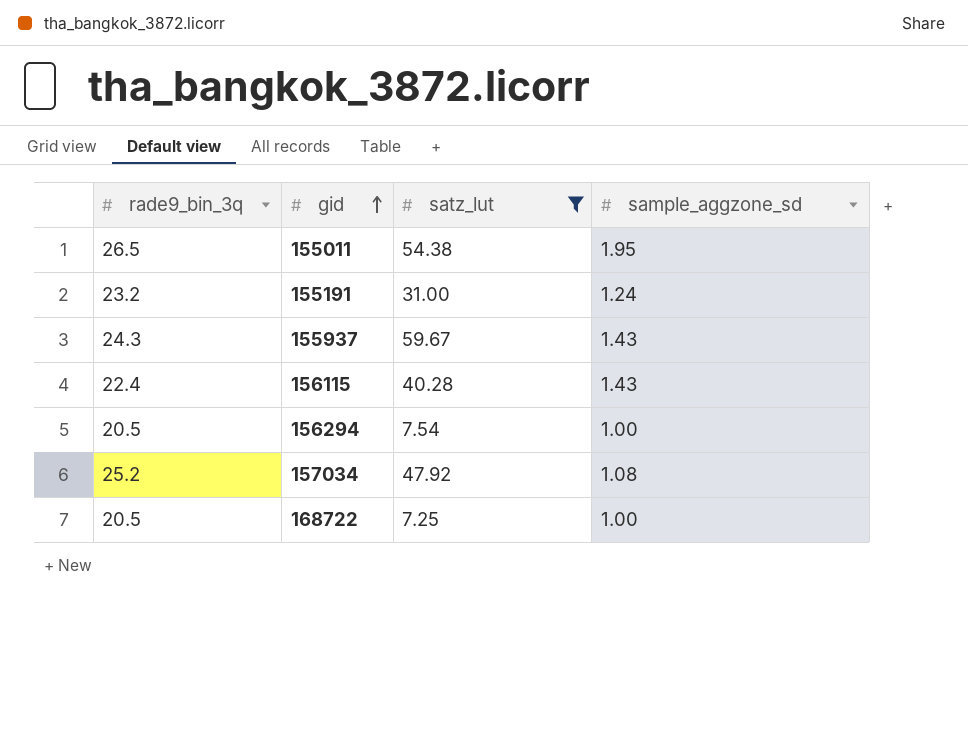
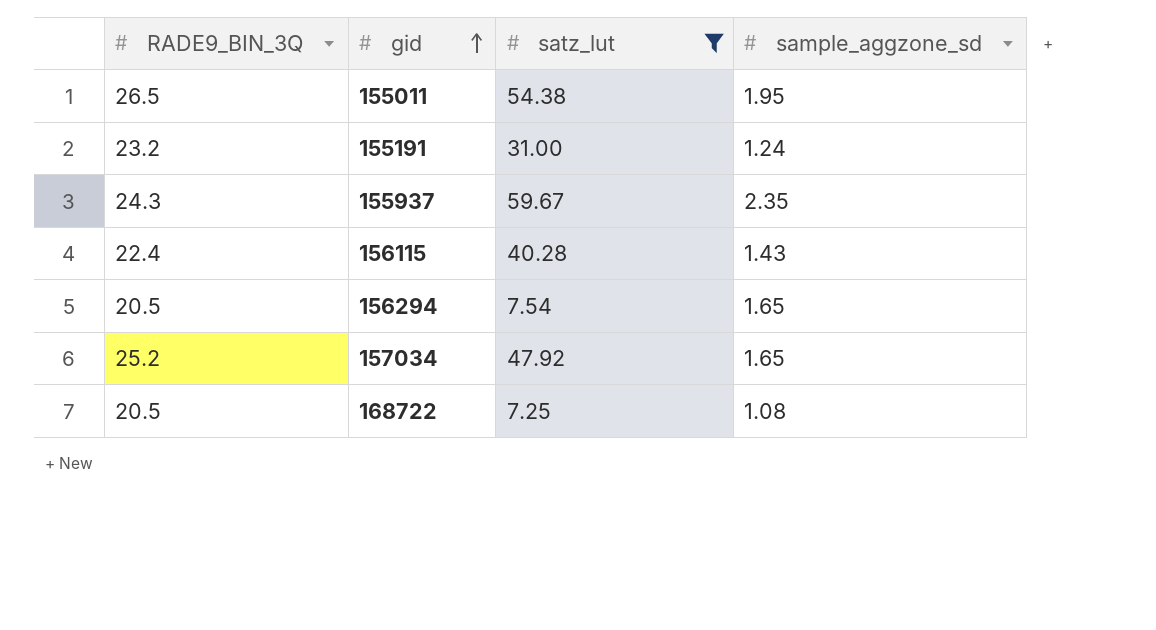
column name: rade9_bin_3q -> RADE9_BIN_3Q
155937 | sample_aggzone_sd: 1.43 -> 2.35
156294 | sample_aggzone_sd: 1.00 -> 1.65
157034 | sample_aggzone_sd: 1.08 -> 1.65
168722 | sample_aggzone_sd: 1.00 -> 1.08

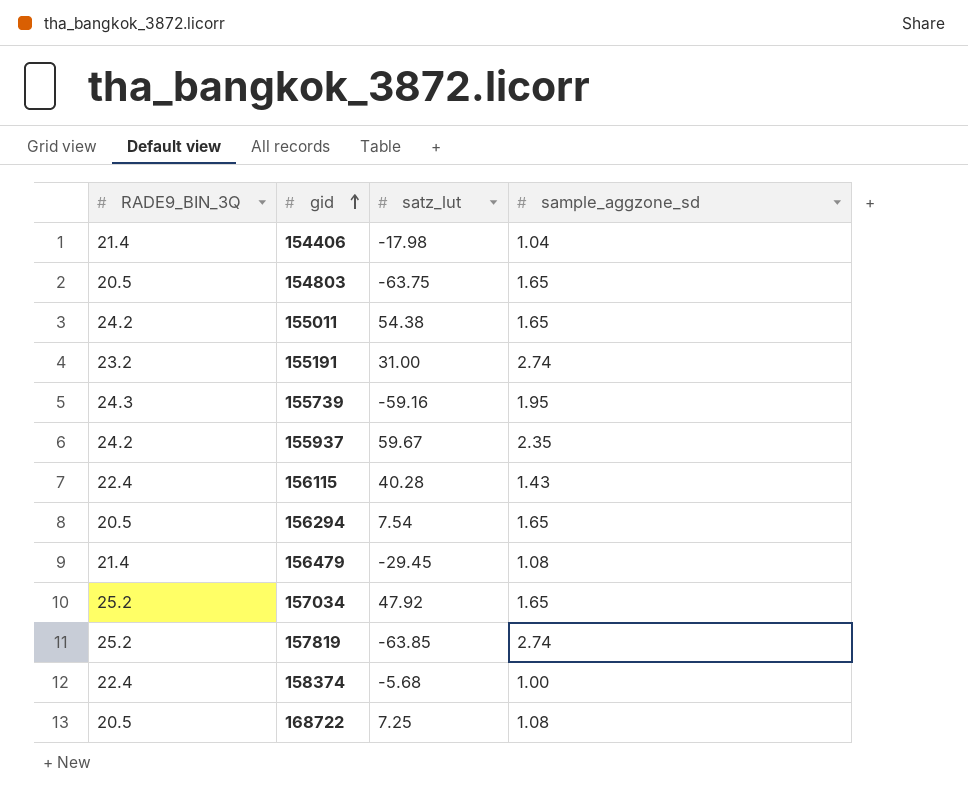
filter: satz_lut >= 7.25 -> none
155011 | RADE9_BIN_3Q: 26.5 -> 24.2
155011 | sample_aggzone_sd: 1.95 -> 1.65
155191 | sample_aggzone_sd: 1.24 -> 2.74
155937 | RADE9_BIN_3Q: 24.3 -> 24.2

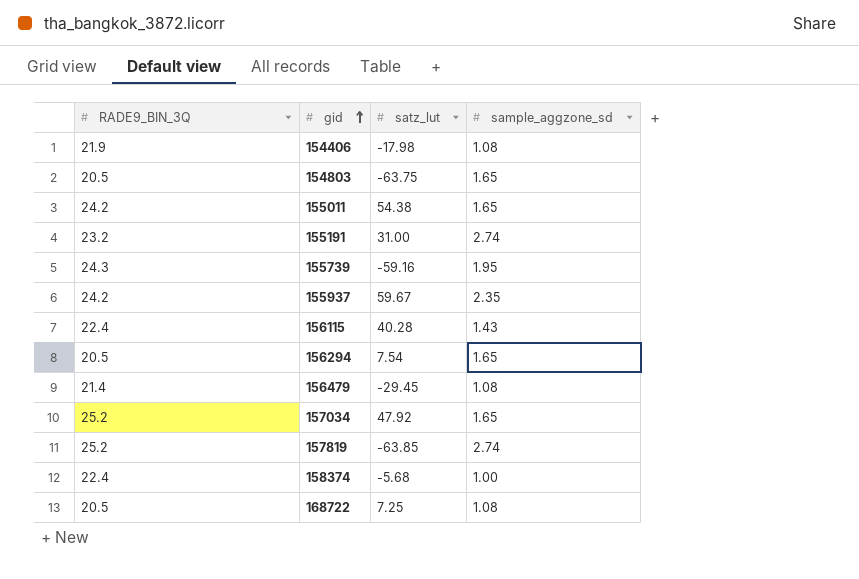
154406 | RADE9_BIN_3Q: 21.4 -> 21.9
154406 | sample_aggzone_sd: 1.04 -> 1.08

